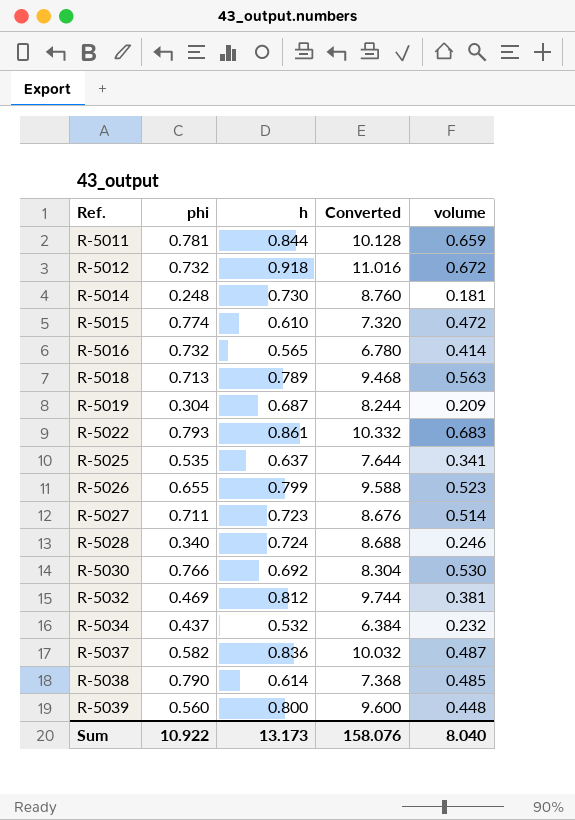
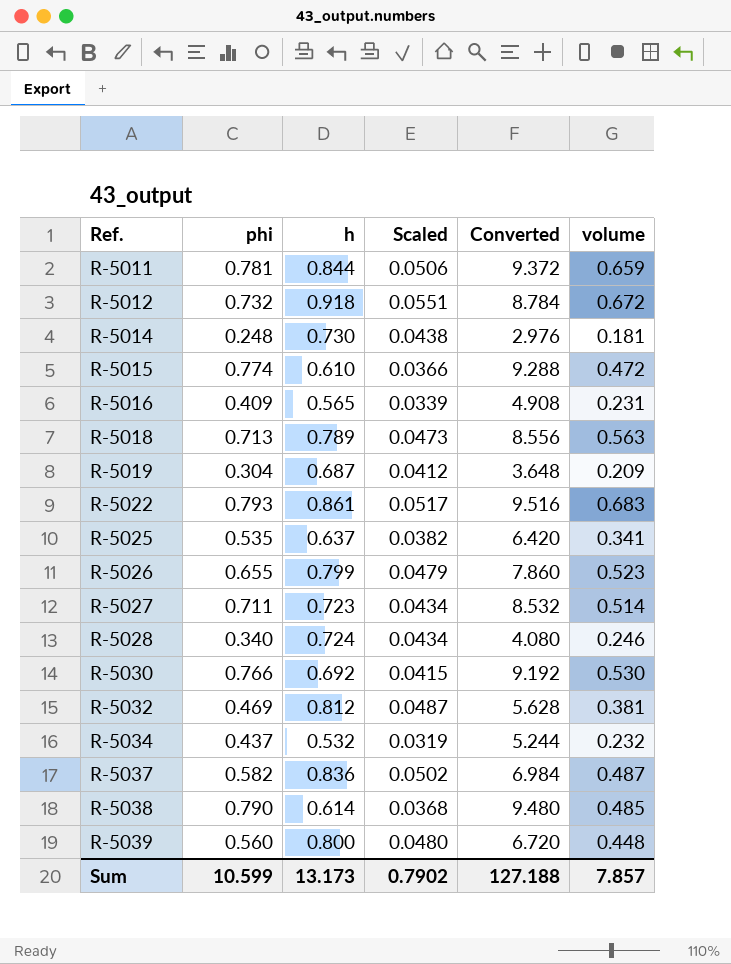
column Scaled | formula: none -> [h] * 0.06
column Converted | formula: [h] * 12 -> [phi] * 12
R-5016 | phi: 0.732 -> 0.409
R-5016 | volume: 0.414 -> 0.231
Sum | phi: 10.922 -> 10.599
Sum | Converted: 158.076 -> 127.188
Sum | volume: 8.040 -> 7.857

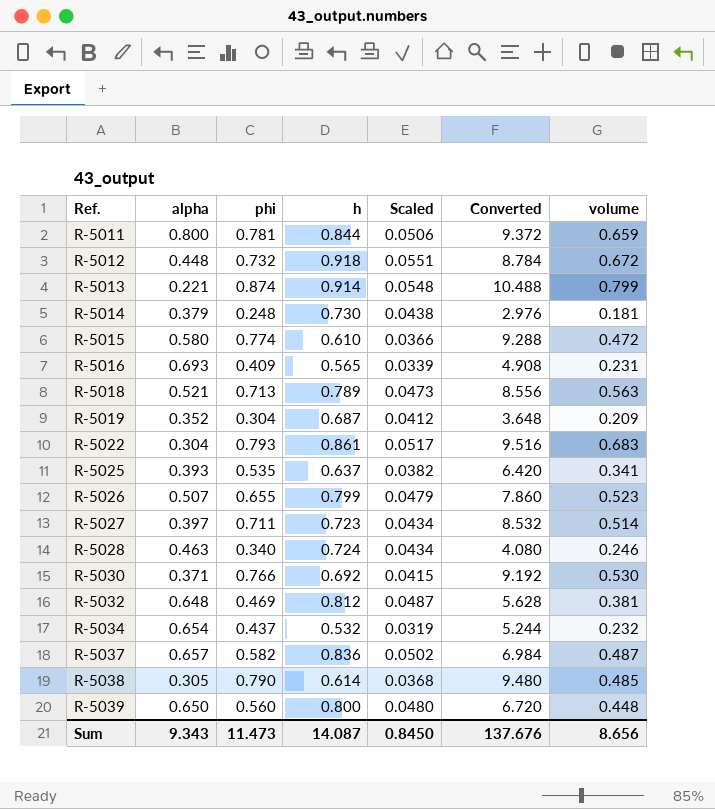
column alpha | position: none -> 2
row R-5013: none -> 0.221 | 0.874 | 0.914 | 0.0548 | 10.488 | 0.799
Sum | phi: 10.599 -> 11.473
Sum | h: 13.173 -> 14.087
Sum | Scaled: 0.7902 -> 0.8450
Sum | Converted: 127.188 -> 137.676
Sum | volume: 7.857 -> 8.656

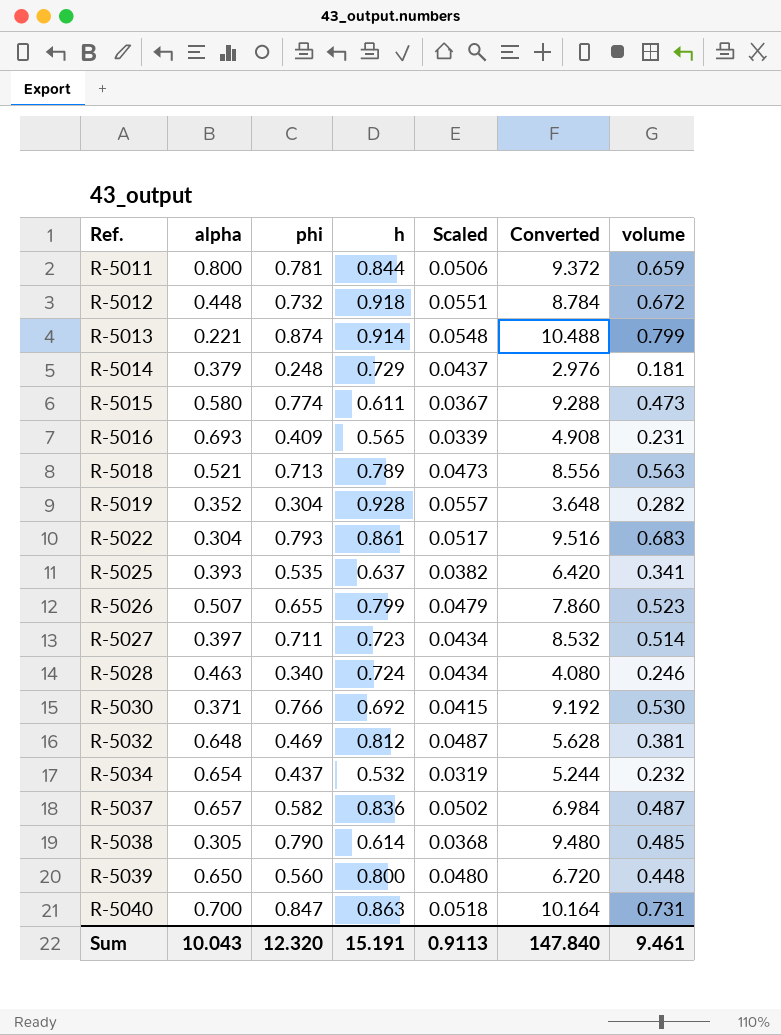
R-5014 | h: 0.730 -> 0.729
R-5014 | Scaled: 0.0438 -> 0.0437
R-5015 | h: 0.610 -> 0.611
R-5015 | Scaled: 0.0366 -> 0.0367
R-5015 | volume: 0.472 -> 0.473
R-5019 | h: 0.687 -> 0.928
R-5019 | Scaled: 0.0412 -> 0.0557
R-5019 | volume: 0.209 -> 0.282
row R-5040: none -> 0.700 | 0.847 | 0.863 | 0.0518 | 10.164 | 0.731
Sum | alpha: 9.343 -> 10.043
Sum | phi: 11.473 -> 12.320
Sum | h: 14.087 -> 15.191
Sum | Scaled: 0.8450 -> 0.9113
Sum | Converted: 137.676 -> 147.840
Sum | volume: 8.656 -> 9.461

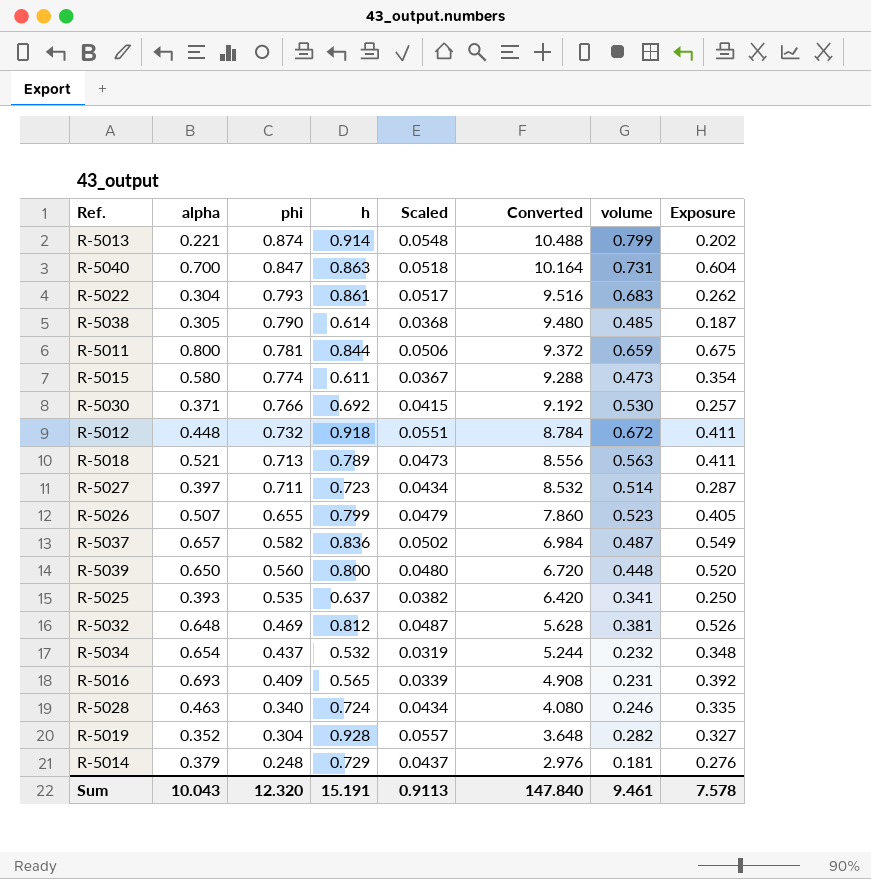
row order: Ref. ascending -> phi descending
column Exposure | formula: none -> [alpha] * [h]

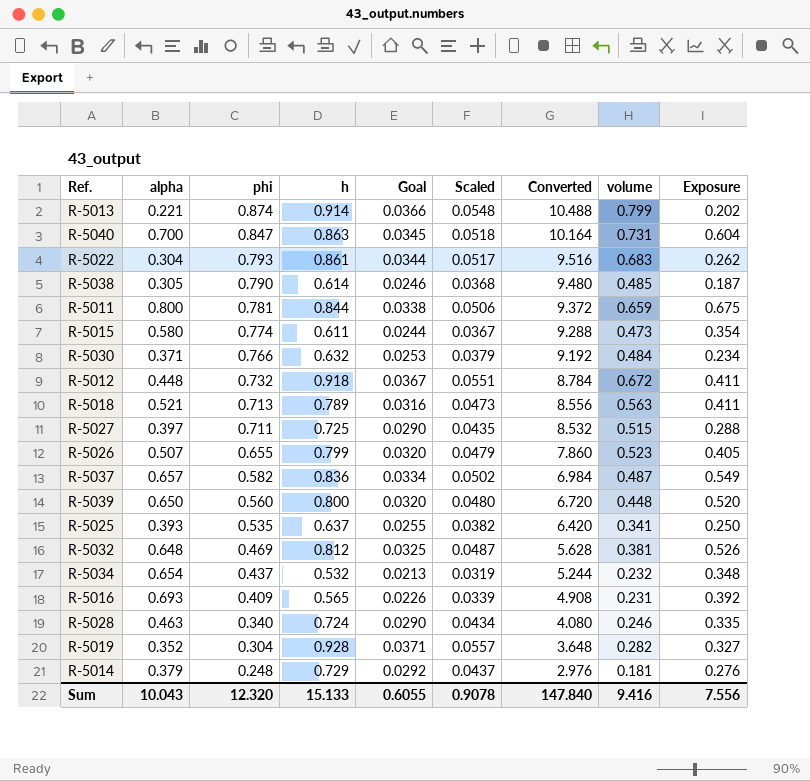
column Goal | formula: none -> [h] * 0.04
R-5030 | h: 0.692 -> 0.632
R-5030 | Scaled: 0.0415 -> 0.0379
R-5030 | volume: 0.530 -> 0.484
R-5030 | Exposure: 0.257 -> 0.234
R-5027 | h: 0.723 -> 0.725
R-5027 | Scaled: 0.0434 -> 0.0435
R-5027 | volume: 0.514 -> 0.515
R-5027 | Exposure: 0.287 -> 0.288
Sum | h: 15.191 -> 15.133
Sum | Scaled: 0.9113 -> 0.9078
Sum | volume: 9.461 -> 9.416
Sum | Exposure: 7.578 -> 7.556

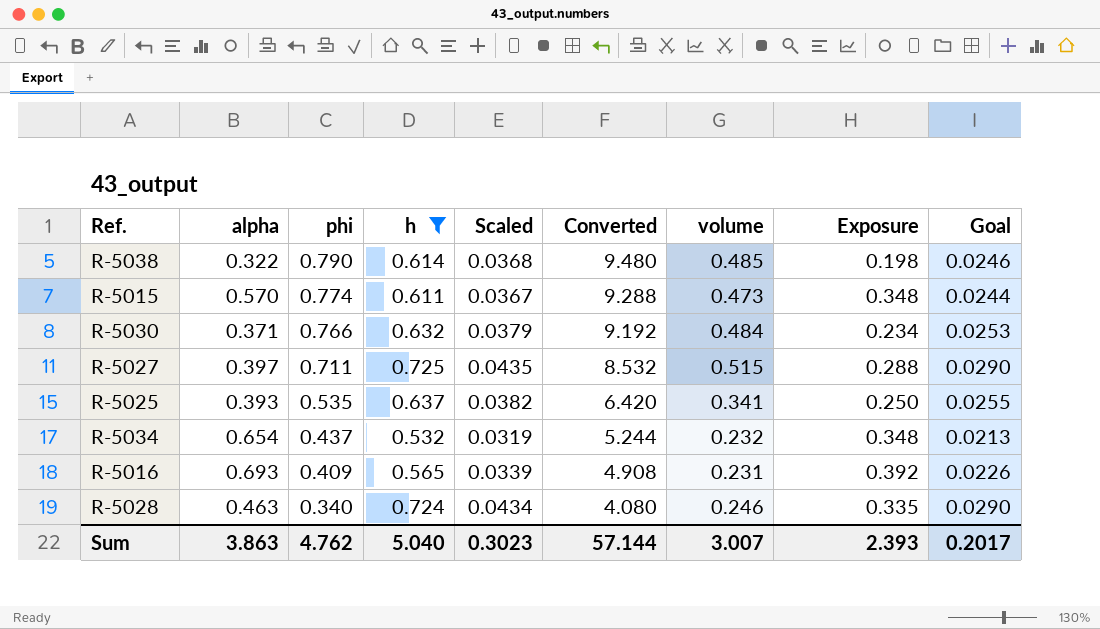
filter: none -> h <= 0.725
column Goal | position: 5 -> 9
R-5038 | alpha: 0.305 -> 0.322
R-5038 | Exposure: 0.187 -> 0.198
R-5015 | alpha: 0.580 -> 0.570
R-5015 | Exposure: 0.354 -> 0.348
Sum | alpha: 10.043 -> 3.863
Sum | phi: 12.320 -> 4.762
Sum | h: 15.133 -> 5.040
Sum | Scaled: 0.9078 -> 0.3023
Sum | Converted: 147.840 -> 57.144
Sum | volume: 9.416 -> 3.007
Sum | Exposure: 7.556 -> 2.393
Sum | Goal: 0.6055 -> 0.2017

